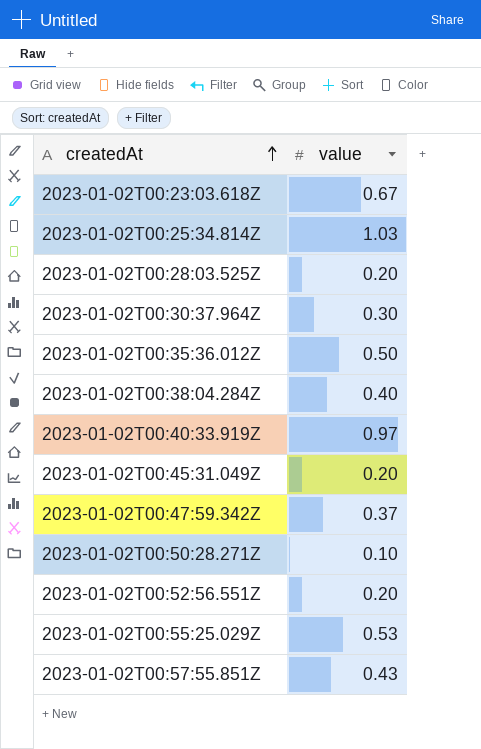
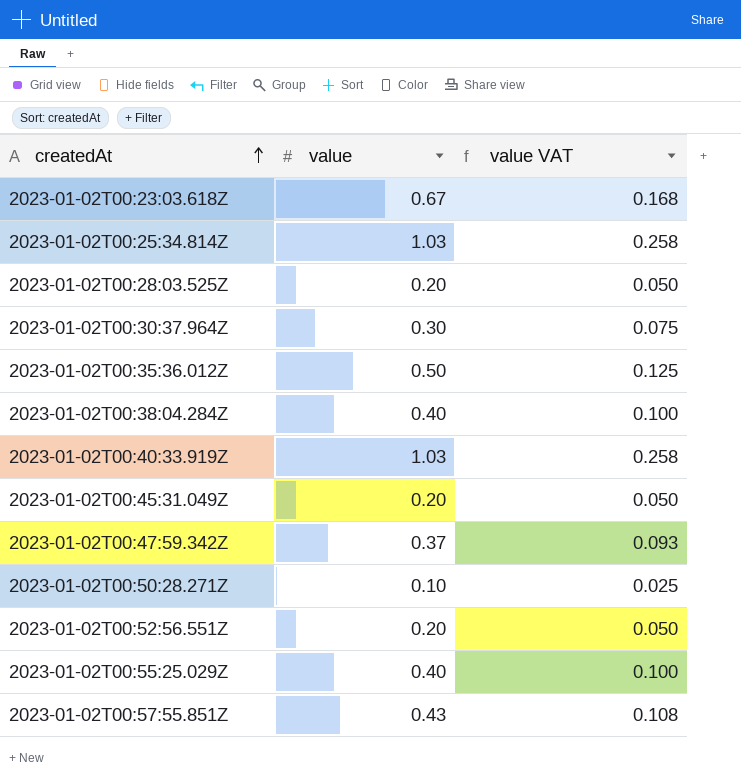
column value VAT | formula: none -> [value] * 0.25
2023-01-02T00:40:33.919Z | value: 0.97 -> 1.03
2023-01-02T00:55:25.029Z | value: 0.53 -> 0.40

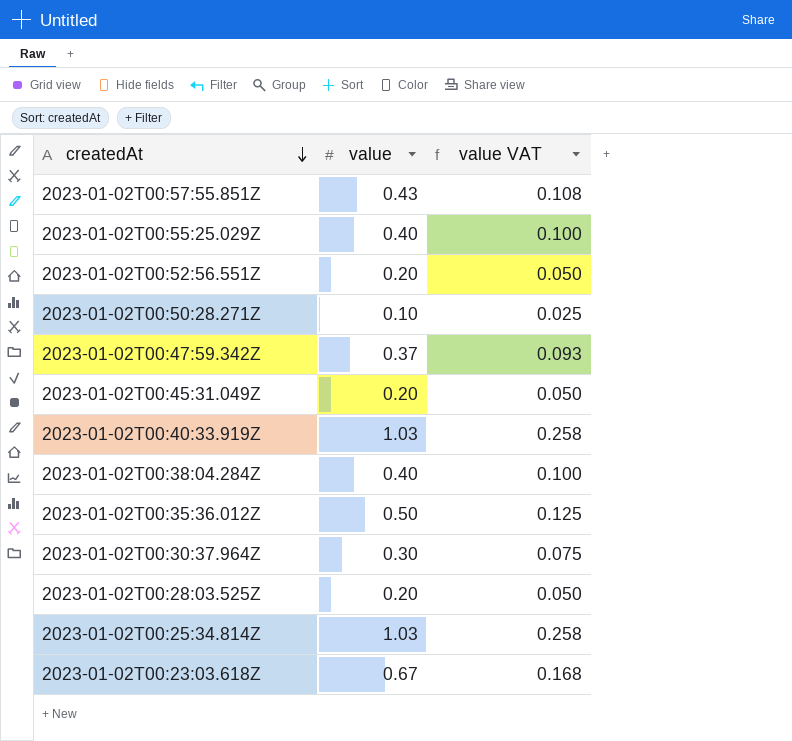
row order: createdAt ascending -> createdAt descending

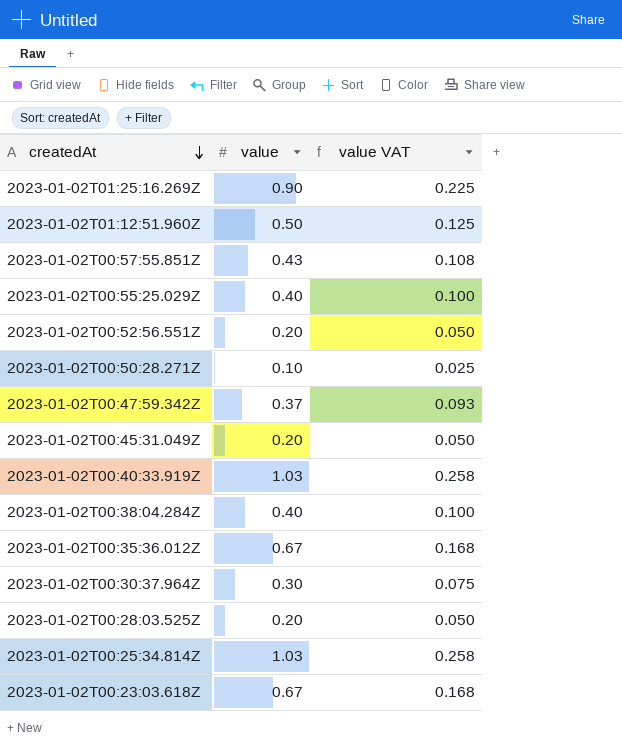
row 2023-01-02T01:25:16.269Z: none -> 0.90 | 0.225
row 2023-01-02T01:12:51.960Z: none -> 0.50 | 0.125
2023-01-02T00:35:36.012Z | value: 0.50 -> 0.67
2023-01-02T00:35:36.012Z | value VAT: 0.125 -> 0.168

